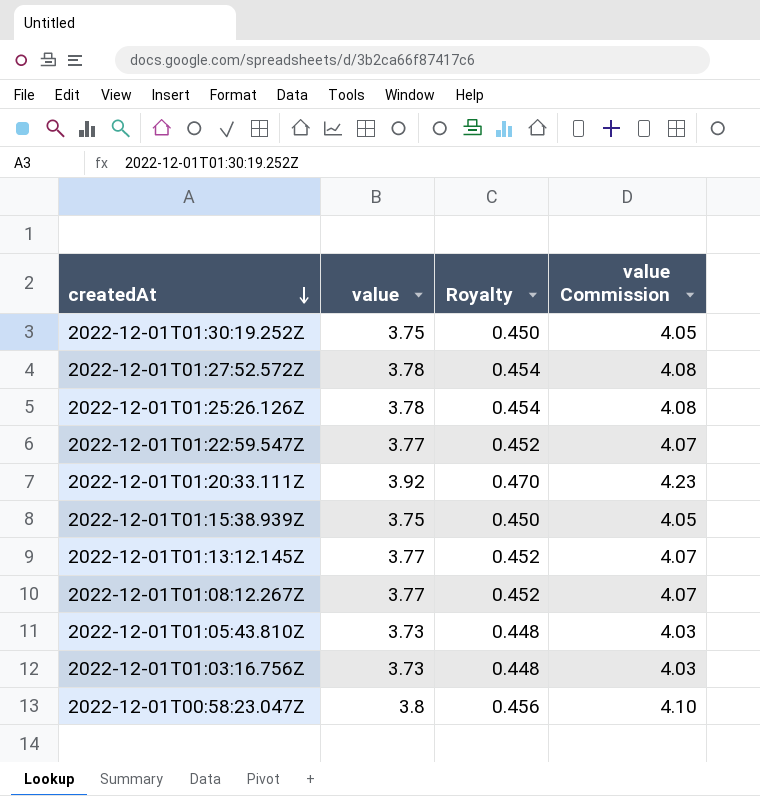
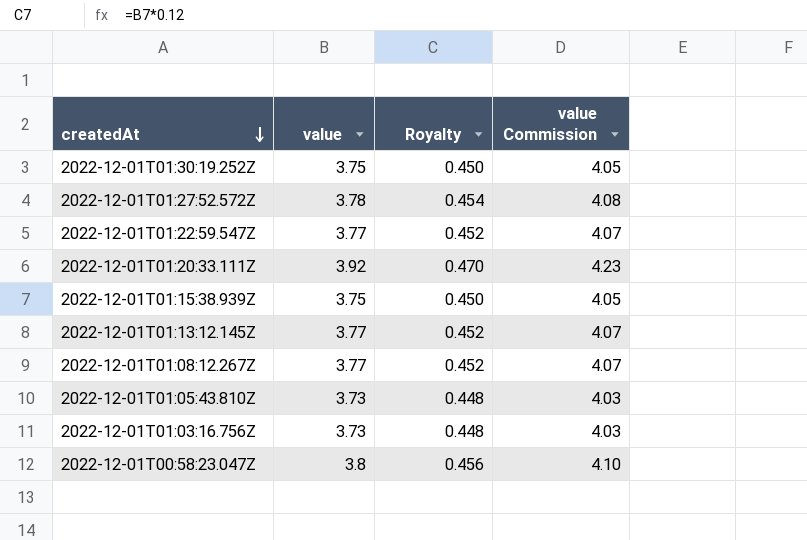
row 2022-12-01T01:25:26.126Z: 3.78 | 0.454 | 4.08 -> none

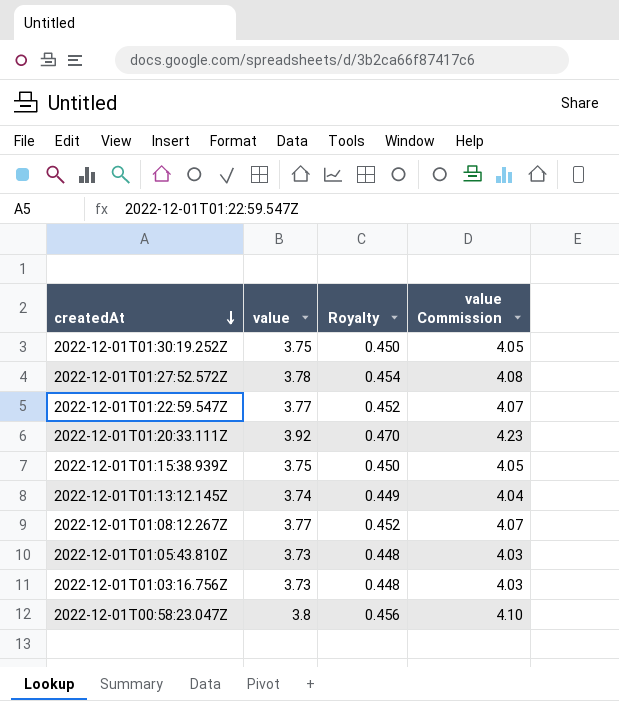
2022-12-01T01:13:12.145Z | value: 3.77 -> 3.74
2022-12-01T01:13:12.145Z | Royalty: 0.452 -> 0.449
2022-12-01T01:13:12.145Z | value Commission: 4.07 -> 4.04

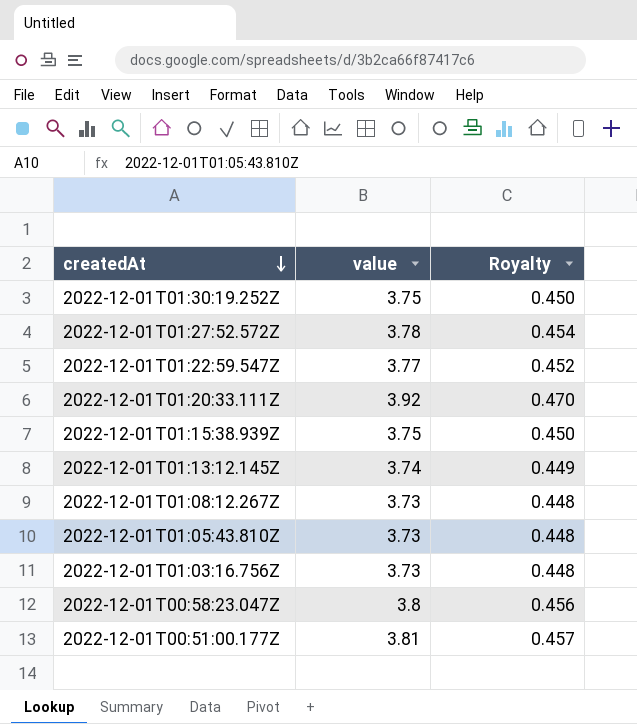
column value Commission | formula: [value] * 1.08 -> none
2022-12-01T01:08:12.267Z | value: 3.77 -> 3.73
2022-12-01T01:08:12.267Z | Royalty: 0.452 -> 0.448
row 2022-12-01T00:51:00.177Z: none -> 3.81 | 0.457

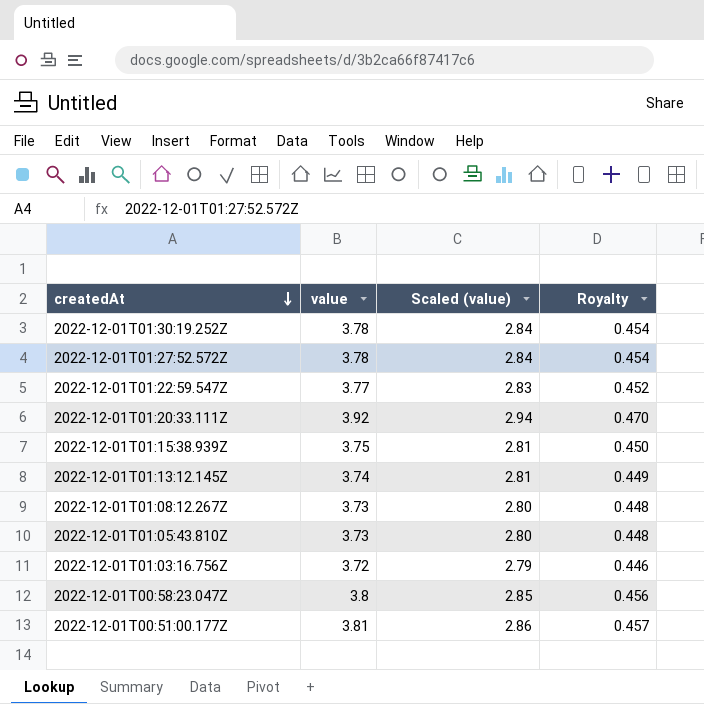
column Scaled (value) | formula: none -> [value] * 0.75
2022-12-01T01:30:19.252Z | value: 3.75 -> 3.78
2022-12-01T01:30:19.252Z | Royalty: 0.450 -> 0.454
2022-12-01T01:03:16.756Z | value: 3.73 -> 3.72
2022-12-01T01:03:16.756Z | Royalty: 0.448 -> 0.446

